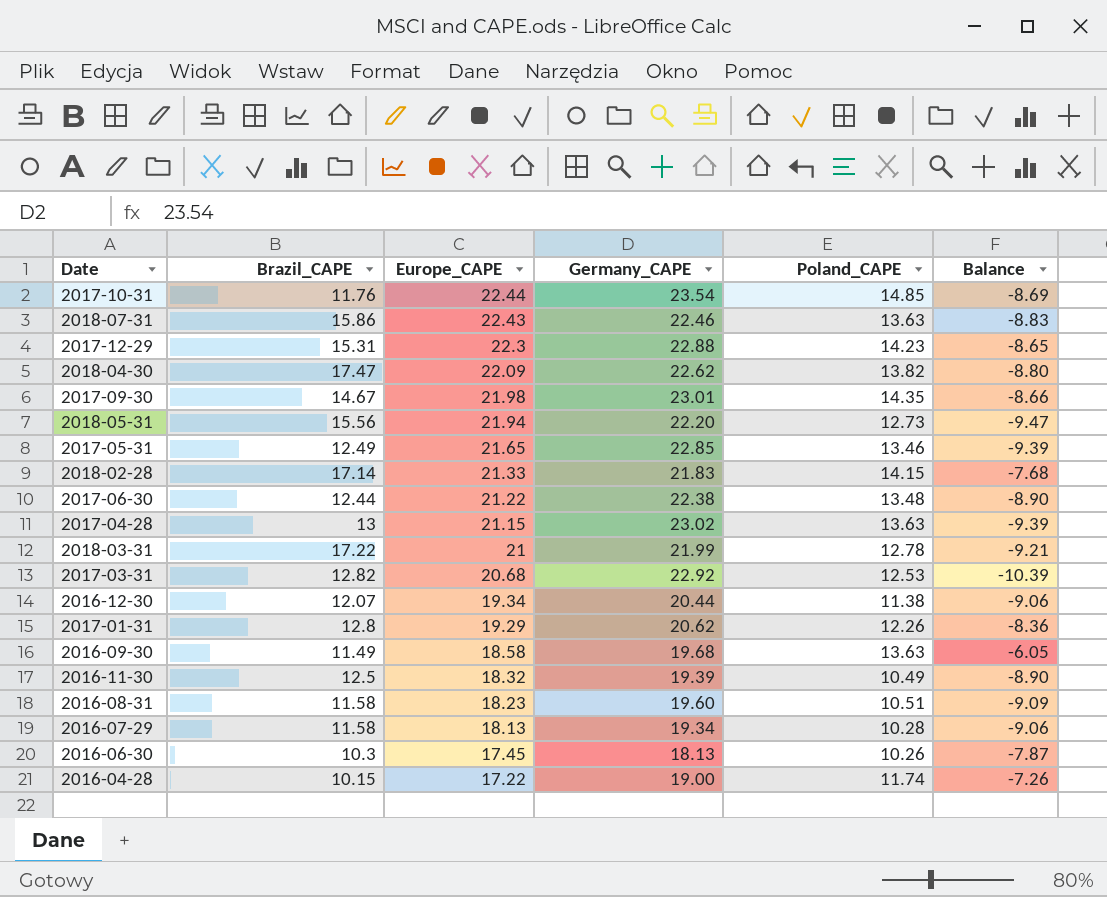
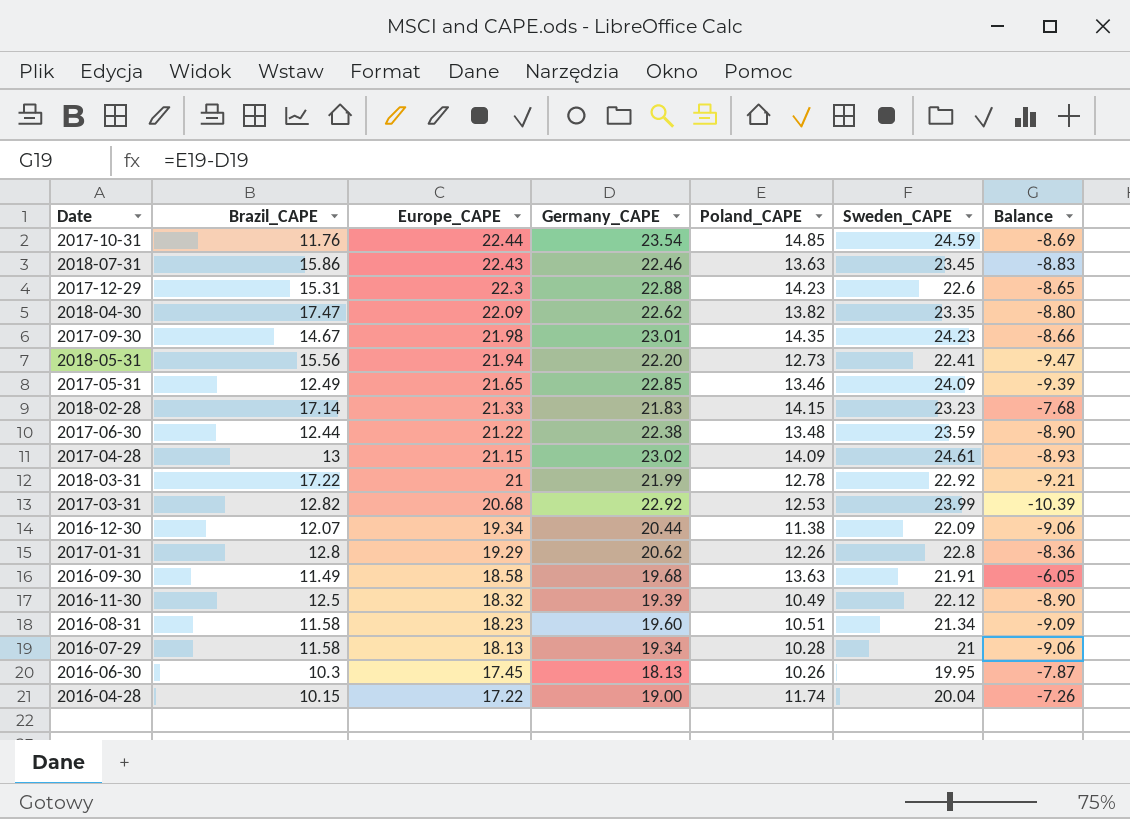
column Sweden_CAPE | position: none -> 6
2017-04-28 | Poland_CAPE: 13.63 -> 14.09
2017-04-28 | Balance: -9.39 -> -8.93

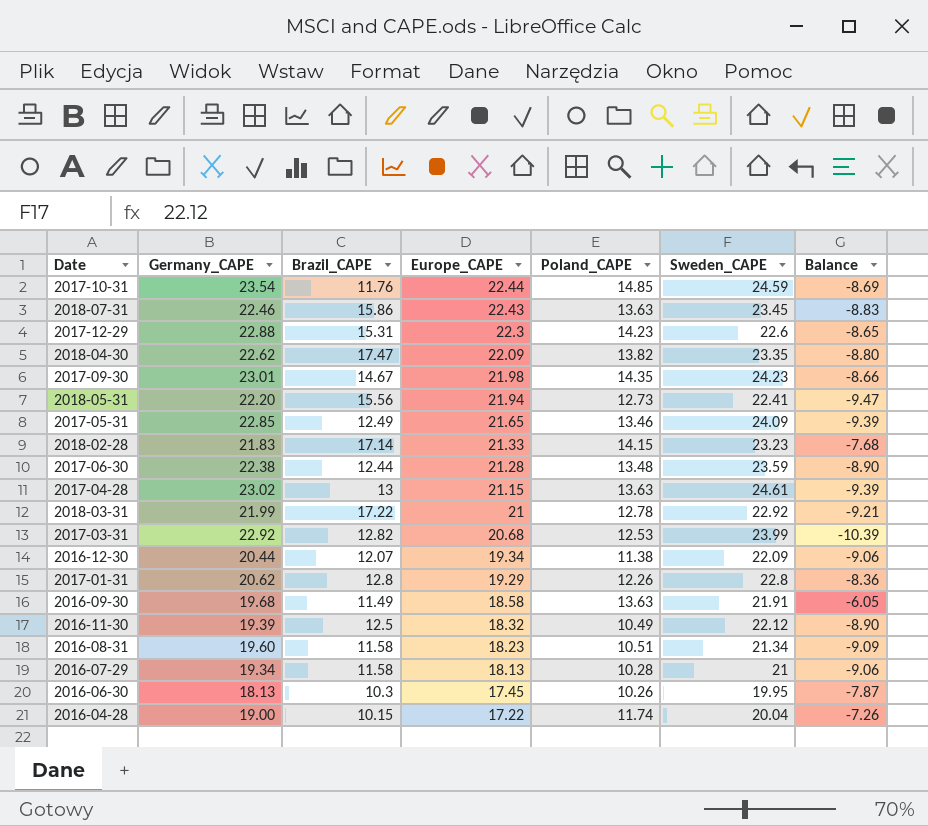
column Germany_CAPE | position: 4 -> 2
2017-06-30 | Europe_CAPE: 21.22 -> 21.28
2017-04-28 | Poland_CAPE: 14.09 -> 13.63
2017-04-28 | Balance: -8.93 -> -9.39

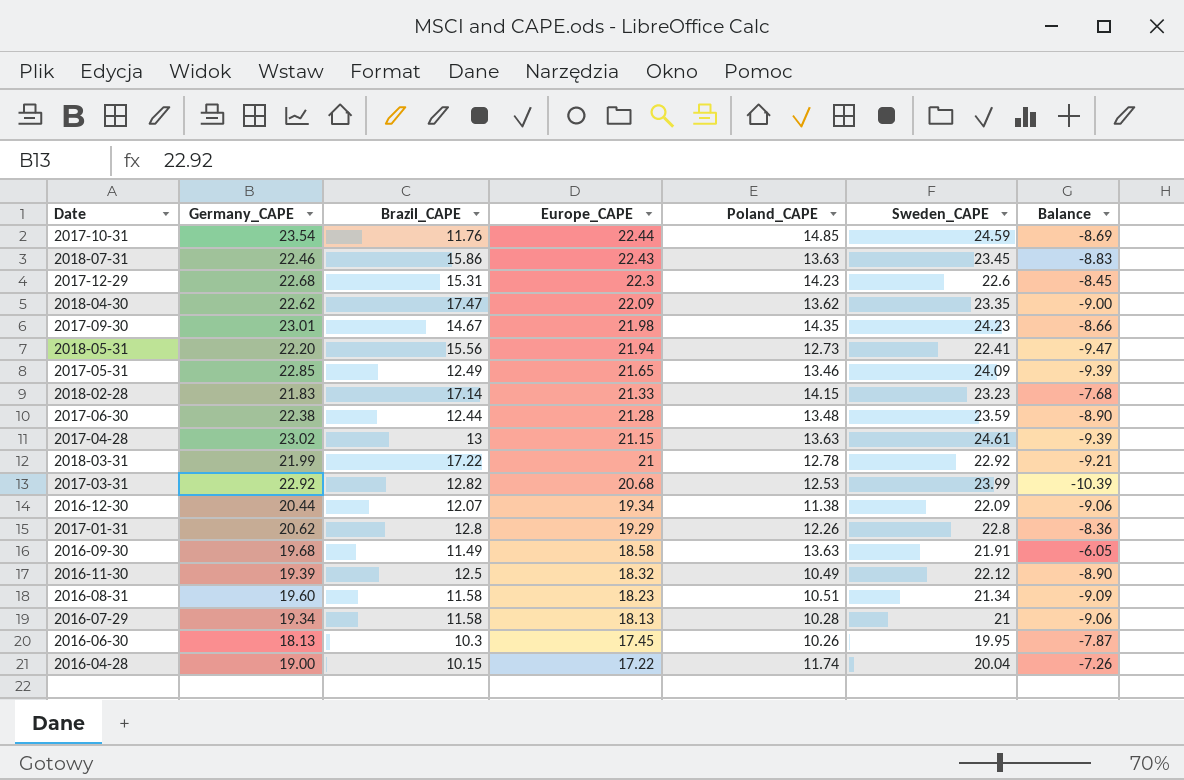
2017-12-29 | Germany_CAPE: 22.88 -> 22.68
2017-12-29 | Balance: -8.65 -> -8.45
2018-04-30 | Poland_CAPE: 13.82 -> 13.62
2018-04-30 | Balance: -8.80 -> -9.00

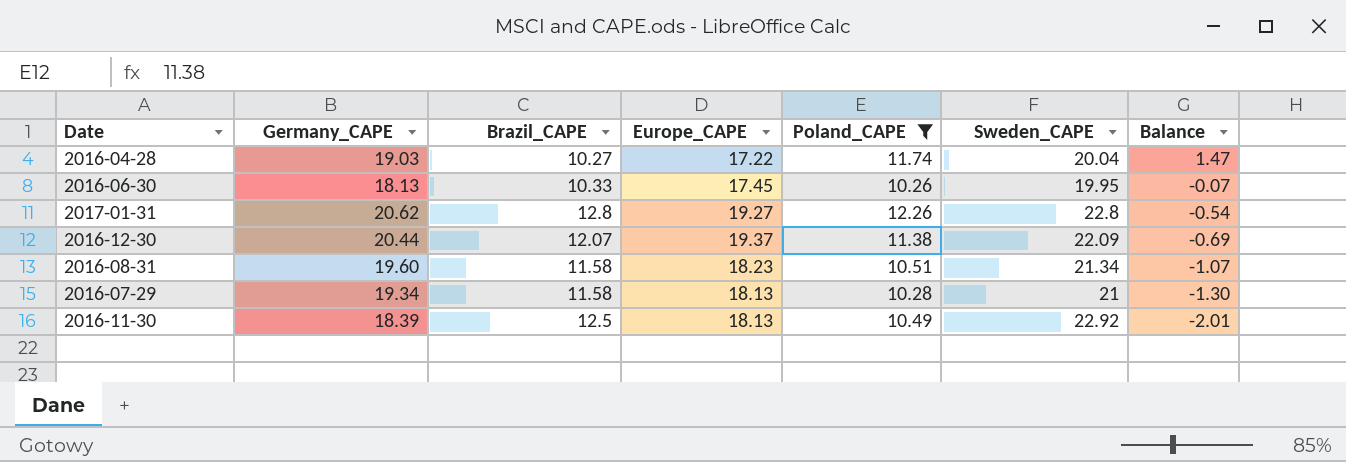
filter: none -> Poland_CAPE <= 12.26
row order: Europe_CAPE descending -> Balance descending
column Balance | formula: [Poland_CAPE] - [Germany_CAPE] -> [Poland_CAPE] - [Brazil_CAPE]
2016-04-28 | Germany_CAPE: 19.00 -> 19.03
2016-04-28 | Brazil_CAPE: 10.15 -> 10.27
2016-06-30 | Brazil_CAPE: 10.3 -> 10.33
2017-01-31 | Europe_CAPE: 19.29 -> 19.27
2016-12-30 | Europe_CAPE: 19.34 -> 19.37
2016-11-30 | Germany_CAPE: 19.39 -> 18.39
2016-11-30 | Europe_CAPE: 18.32 -> 18.13
2016-11-30 | Sweden_CAPE: 22.12 -> 22.92

